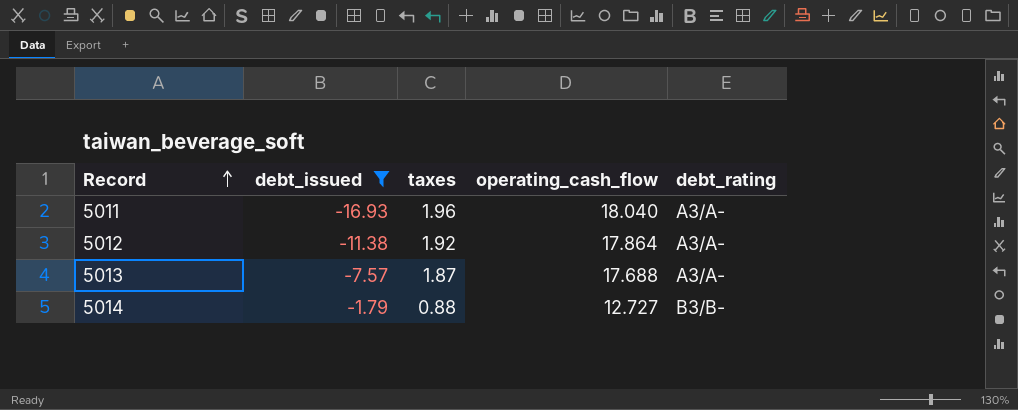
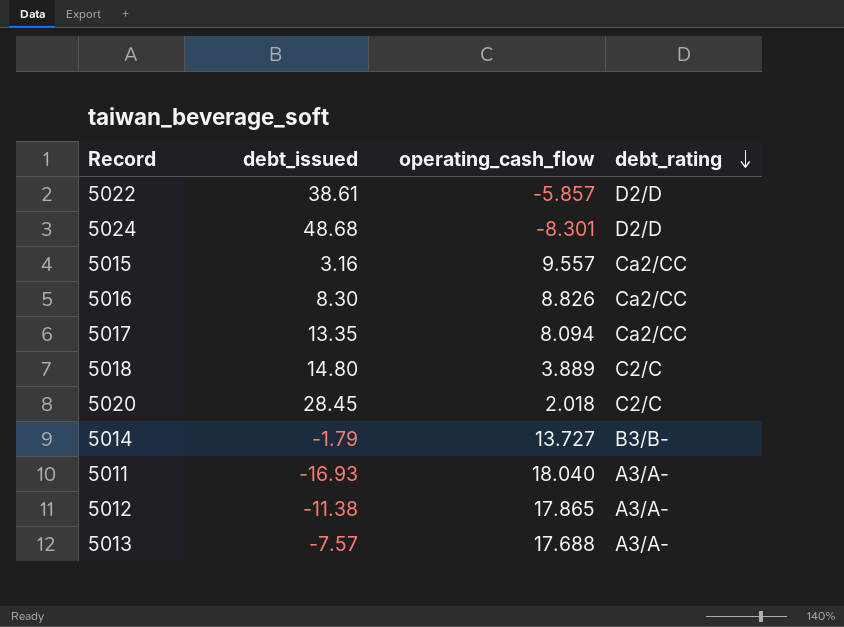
filter: debt_issued <= -1.79 -> none
row order: Record ascending -> debt_rating descending
column taxes | position: 3 -> none
5014 | operating_cash_flow: 12.727 -> 13.727
5012 | operating_cash_flow: 17.864 -> 17.865

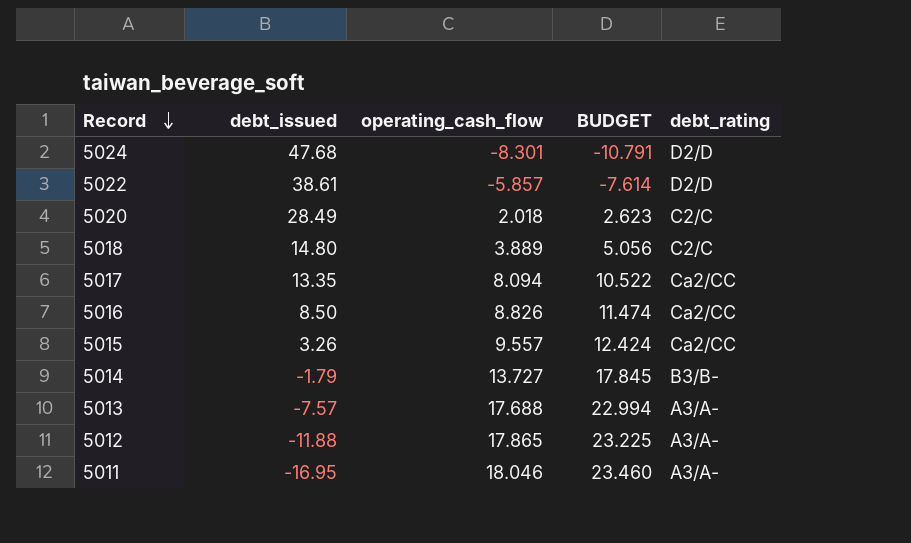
row order: debt_rating descending -> Record descending
column BUDGET | formula: none -> [operating_cash_flow] * 1.3
5024 | debt_issued: 48.68 -> 47.68
5020 | debt_issued: 28.45 -> 28.49
5016 | debt_issued: 8.30 -> 8.50
5015 | debt_issued: 3.16 -> 3.26
5012 | debt_issued: -11.38 -> -11.88
5011 | debt_issued: -16.93 -> -16.95
5011 | operating_cash_flow: 18.040 -> 18.046

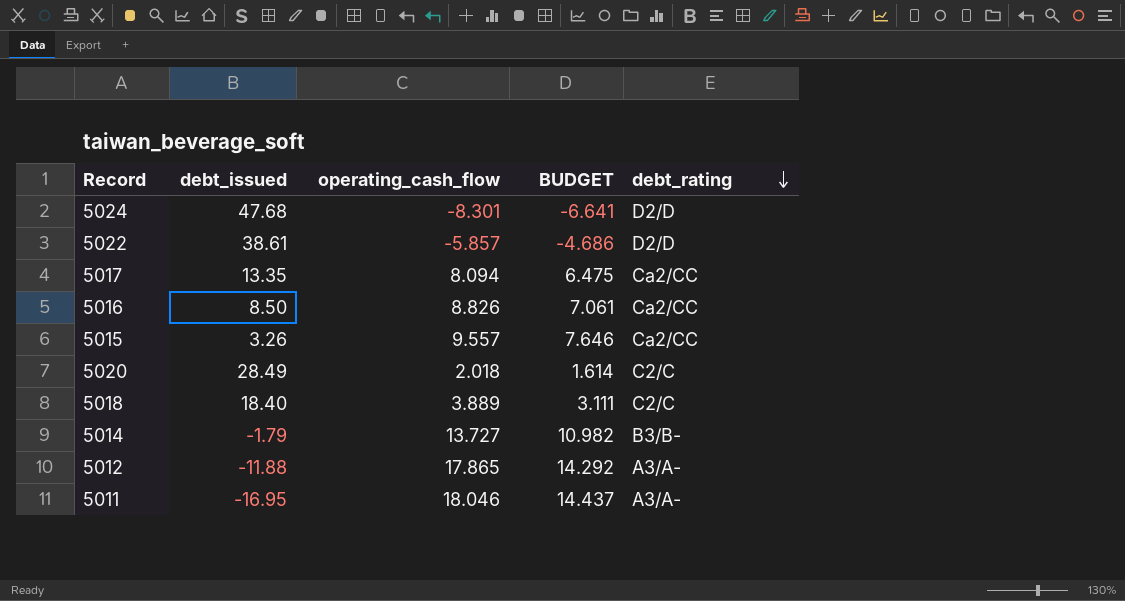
row order: Record descending -> debt_rating descending
column BUDGET | formula: [operating_cash_flow] * 1.3 -> [operating_cash_flow] * 0.8
row 5013: -7.57 | 17.688 | 22.994 | A3/A- -> none
5018 | debt_issued: 14.80 -> 18.40

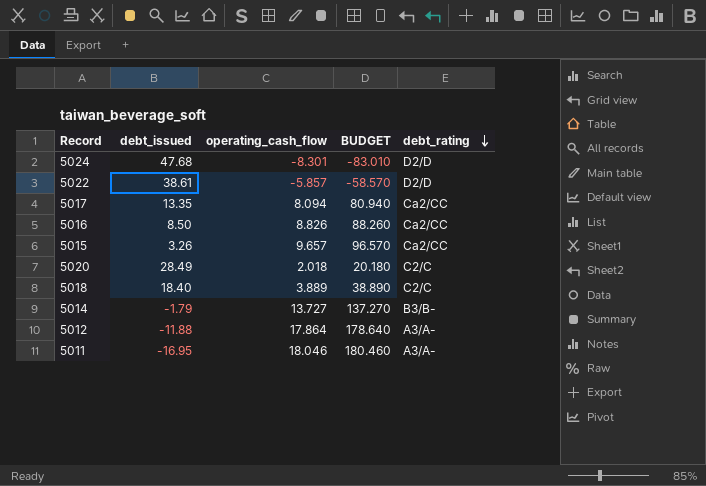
column BUDGET | formula: [operating_cash_flow] * 0.8 -> [operating_cash_flow] * 10
5015 | operating_cash_flow: 9.557 -> 9.657
5012 | operating_cash_flow: 17.865 -> 17.864

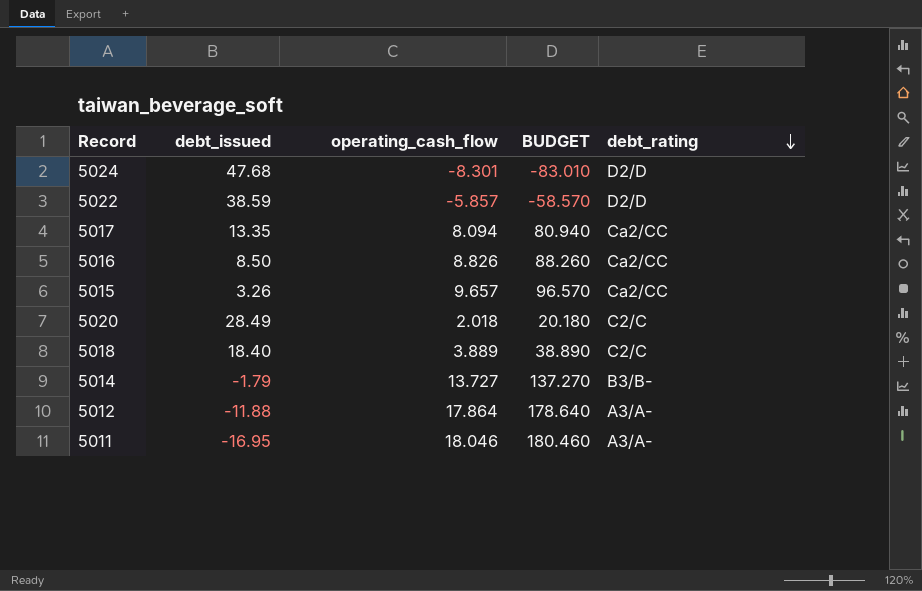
5022 | debt_issued: 38.61 -> 38.59

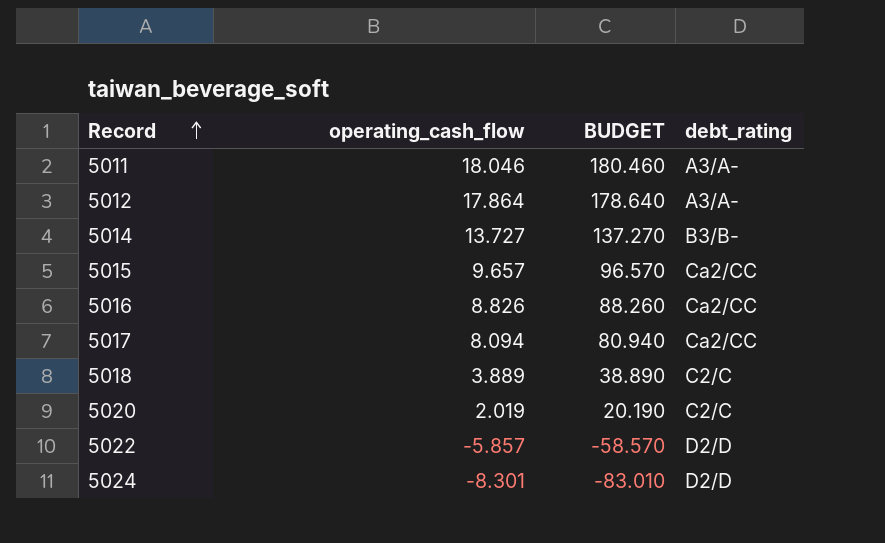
row order: debt_rating descending -> Record ascending
column debt_issued | position: 2 -> none
5020 | operating_cash_flow: 2.018 -> 2.019
5020 | BUDGET: 20.180 -> 20.190

